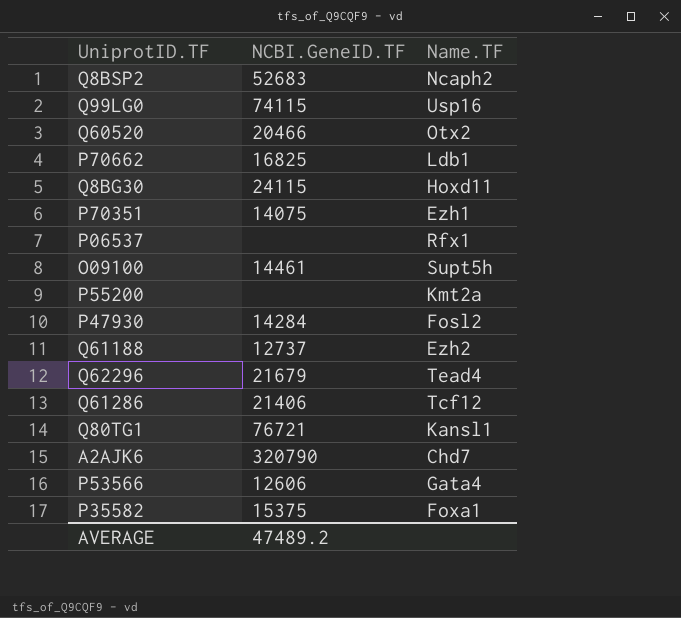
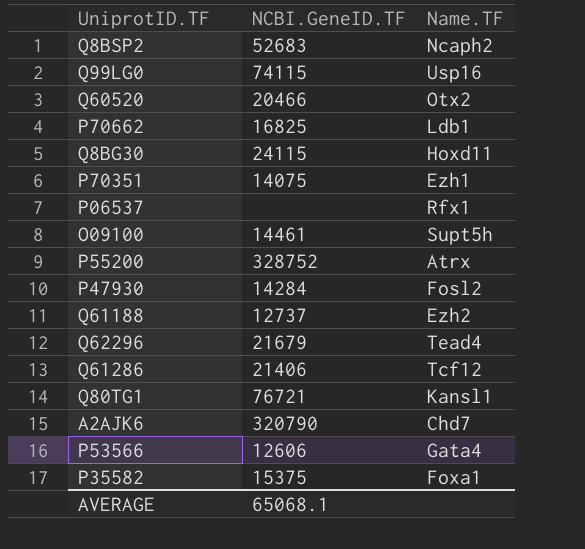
P55200 | NCBI.GeneID.TF: none -> 328752
P55200 | Name.TF: Kmt2a -> Atrx
AVERAGE | NCBI.GeneID.TF: 47489.2 -> 65068.1

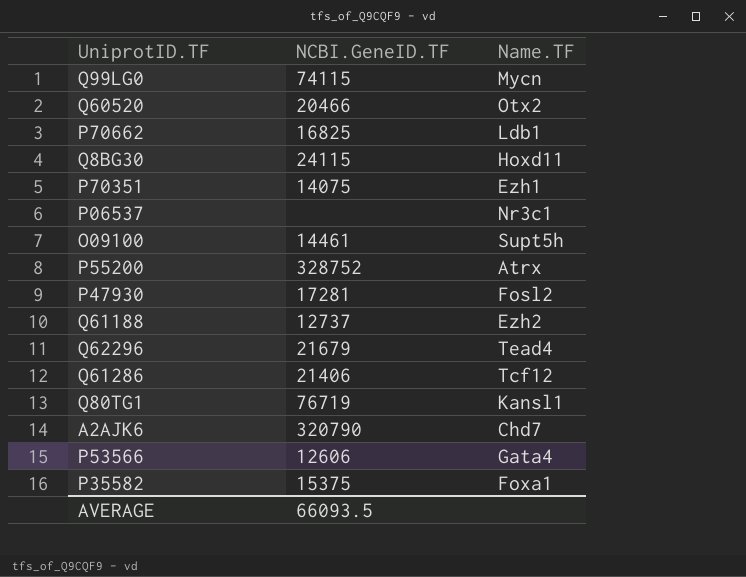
row Q8BSP2: 52683 | Ncaph2 -> none
Q99LG0 | Name.TF: Usp16 -> Mycn
P06537 | Name.TF: Rfx1 -> Nr3c1
P47930 | NCBI.GeneID.TF: 14284 -> 17281
Q80TG1 | NCBI.GeneID.TF: 76721 -> 76719
AVERAGE | NCBI.GeneID.TF: 65068.1 -> 66093.5

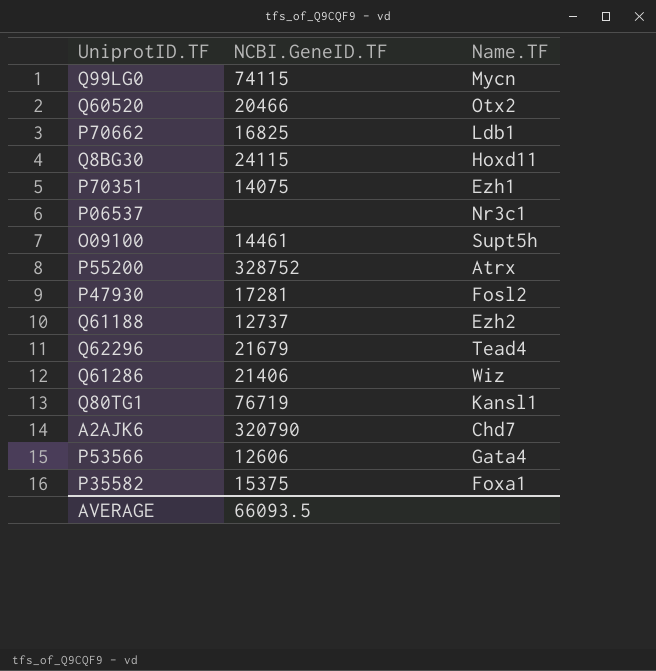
Q61286 | Name.TF: Tcf12 -> Wiz

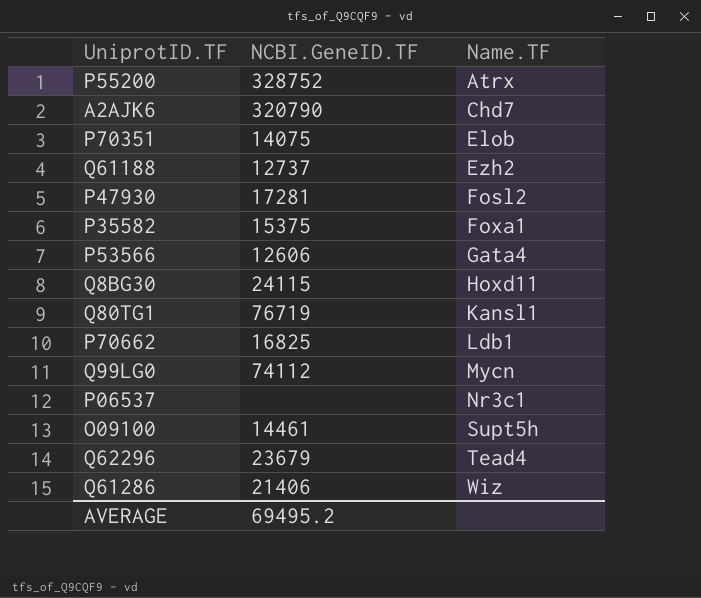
row order: none -> Name.TF ascending
row Q60520: 20466 | Otx2 -> none
P70351 | Name.TF: Ezh1 -> Elob
Q99LG0 | NCBI.GeneID.TF: 74115 -> 74112
Q62296 | NCBI.GeneID.TF: 21679 -> 23679
AVERAGE | NCBI.GeneID.TF: 66093.5 -> 69495.2

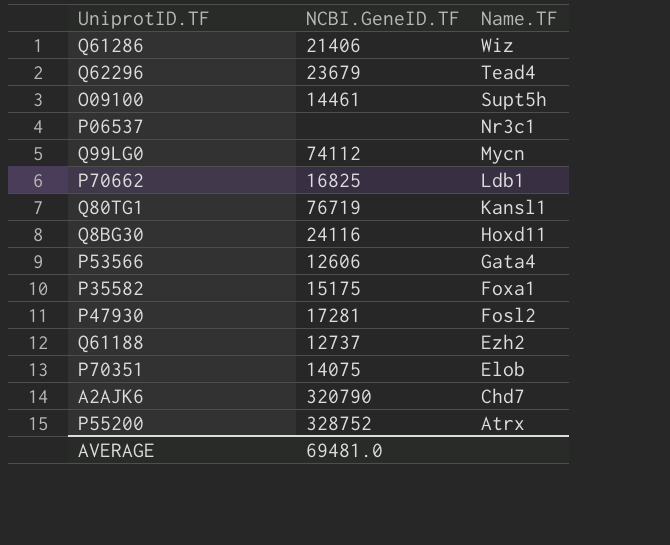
row order: Name.TF ascending -> Name.TF descending
Q8BG30 | NCBI.GeneID.TF: 24115 -> 24116
P35582 | NCBI.GeneID.TF: 15375 -> 15175
AVERAGE | NCBI.GeneID.TF: 69495.2 -> 69481.0

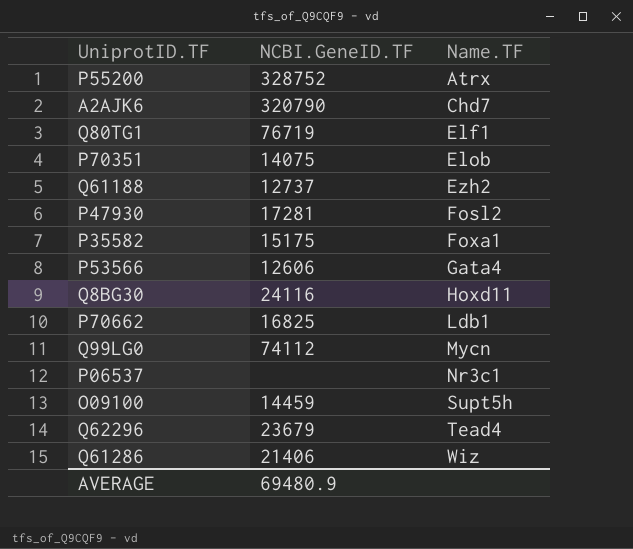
row order: Name.TF descending -> Name.TF ascending
Q80TG1 | Name.TF: Kansl1 -> Elf1
O09100 | NCBI.GeneID.TF: 14461 -> 14459
AVERAGE | NCBI.GeneID.TF: 69481.0 -> 69480.9

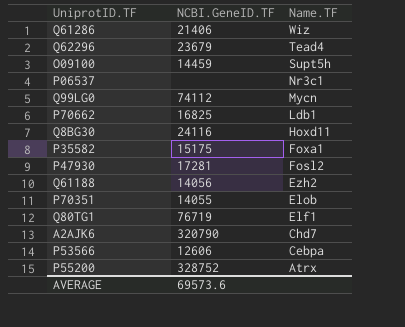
row order: Name.TF ascending -> Name.TF descending
Q61188 | NCBI.GeneID.TF: 12737 -> 14056
P70351 | NCBI.GeneID.TF: 14075 -> 14055
P53566 | Name.TF: Gata4 -> Cebpa
AVERAGE | NCBI.GeneID.TF: 69480.9 -> 69573.6

